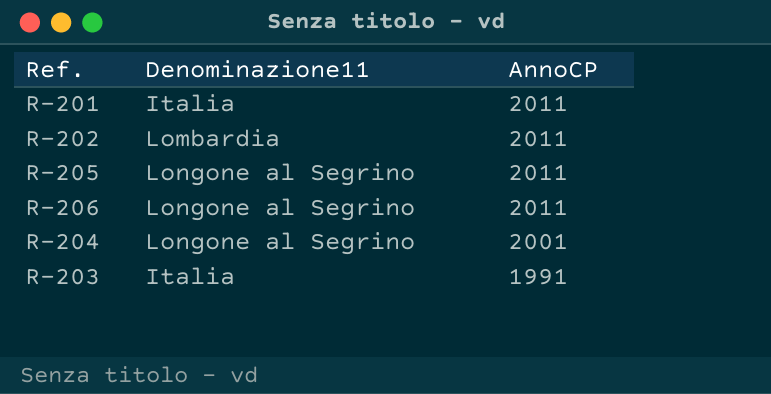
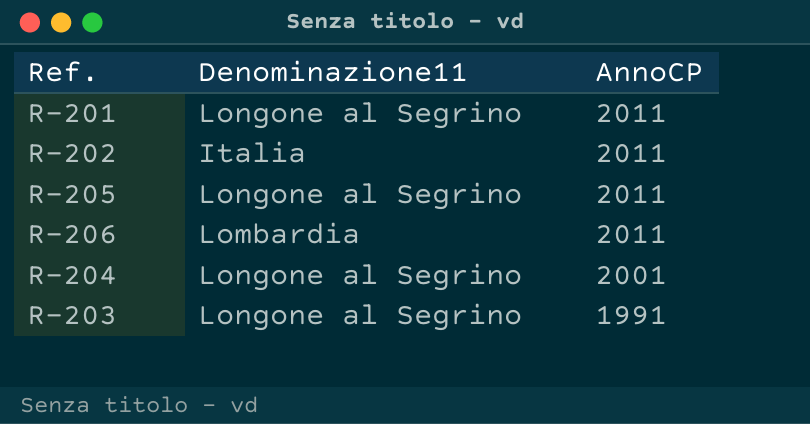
R-201 | Denominazione11: Italia -> Longone al Segrino
R-202 | Denominazione11: Lombardia -> Italia
R-206 | Denominazione11: Longone al Segrino -> Lombardia
R-203 | Denominazione11: Italia -> Longone al Segrino

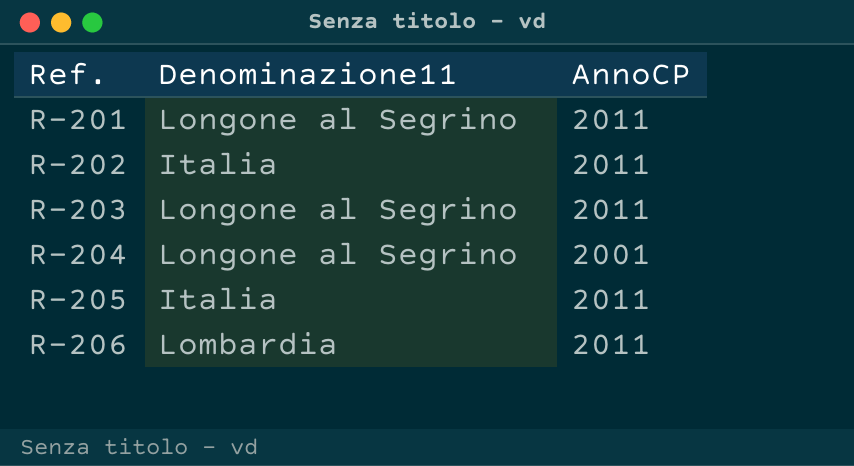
row order: AnnoCP descending -> Ref. ascending
R-203 | AnnoCP: 1991 -> 2011
R-205 | Denominazione11: Longone al Segrino -> Italia

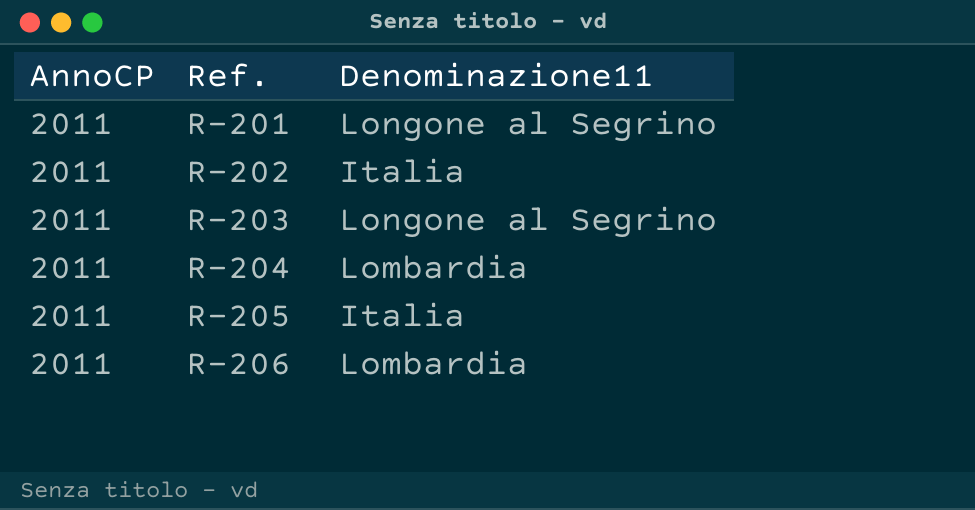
column AnnoCP | position: 3 -> 1
R-204 | AnnoCP: 2001 -> 2011
R-204 | Denominazione11: Longone al Segrino -> Lombardia

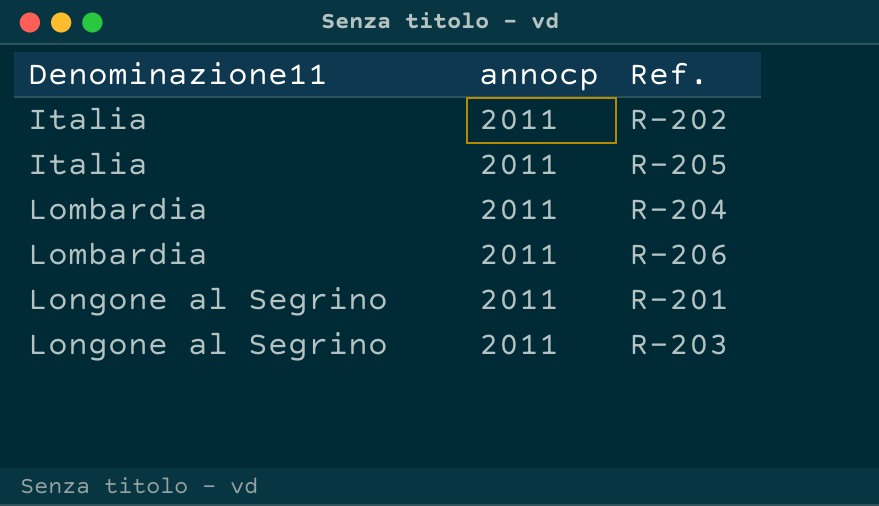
row order: Ref. ascending -> Denominazione11 ascending
column Denominazione11 | position: 3 -> 1
column name: AnnoCP -> annocp

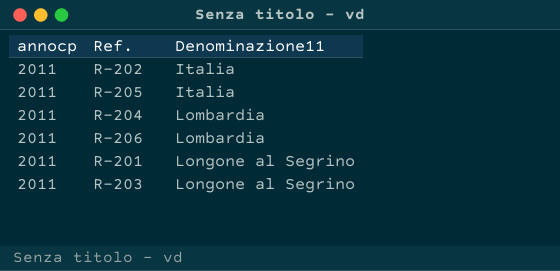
column Denominazione11 | position: 1 -> 3

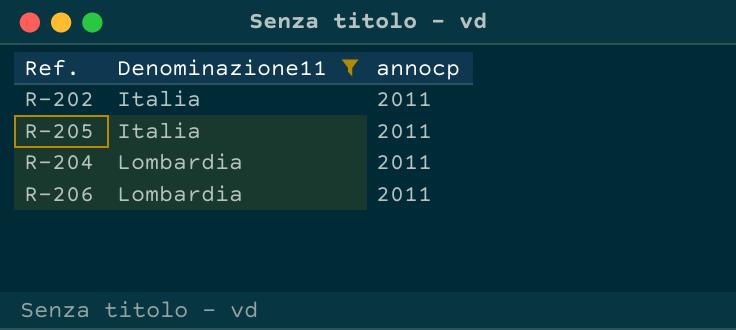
filter: none -> Denominazione11 != Longone al Segrino
column annocp | position: 1 -> 3

